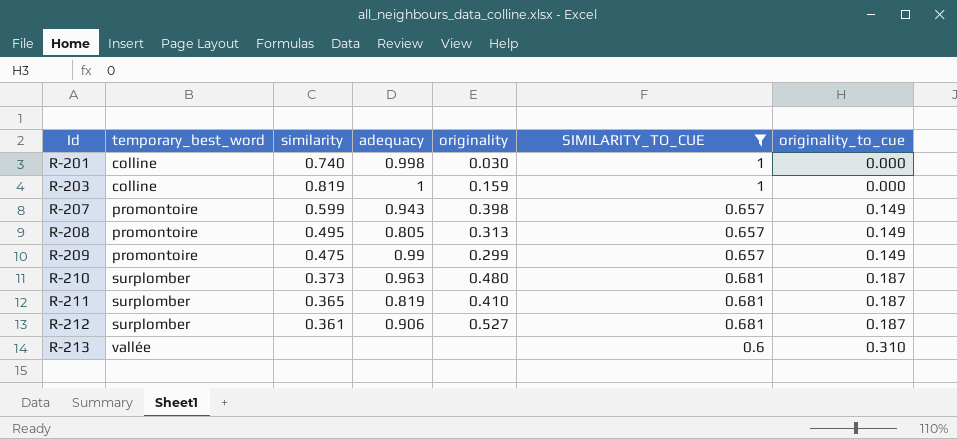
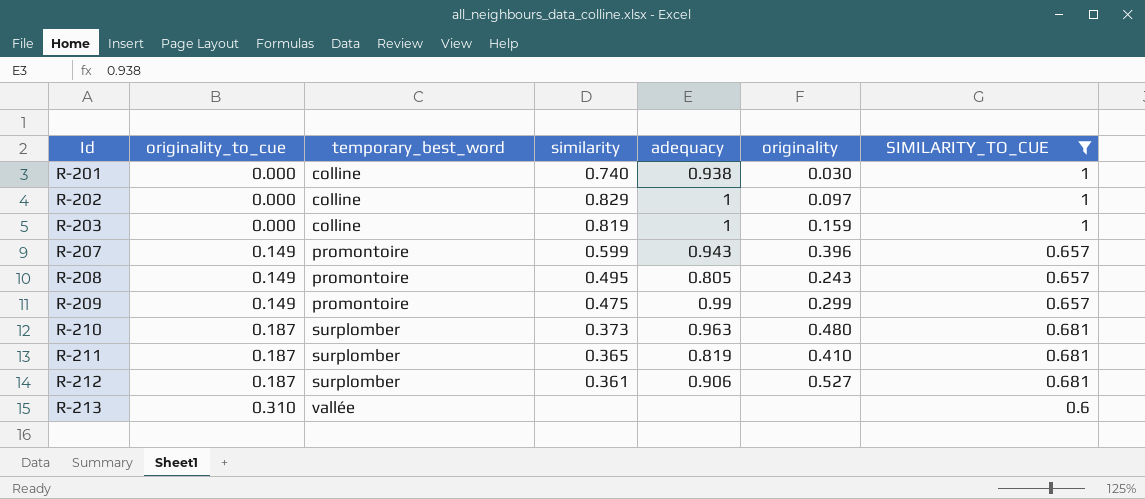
column originality_to_cue | position: 7 -> 2
R-201 | adequacy: 0.998 -> 0.938
row R-202: none -> 0.000 | colline | 0.829 | 1 | 0.097 | 1
R-207 | originality: 0.398 -> 0.396
R-208 | originality: 0.313 -> 0.243

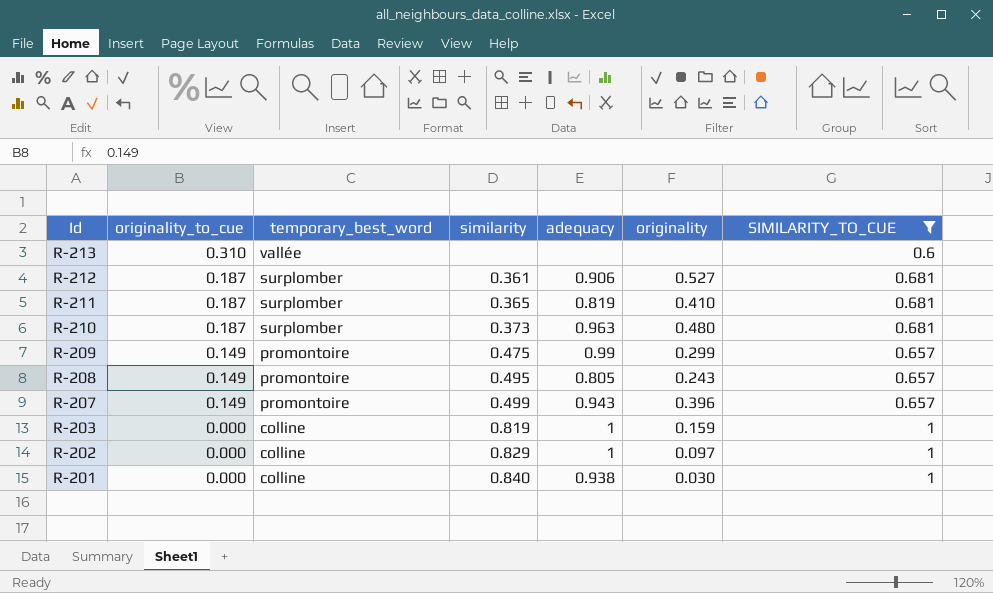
row order: Id ascending -> Id descending
R-207 | similarity: 0.599 -> 0.499
R-201 | similarity: 0.740 -> 0.840

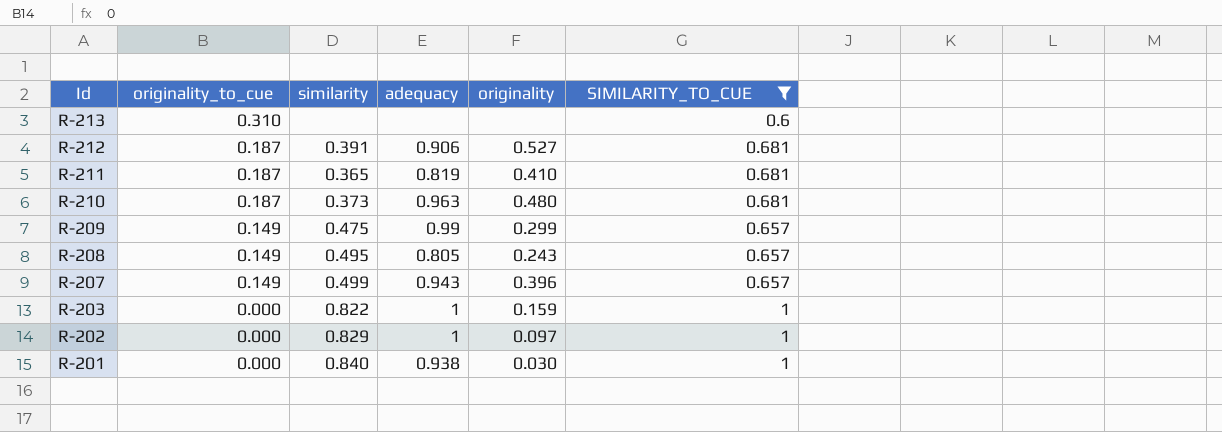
column temporary_best_word | position: 3 -> none
R-212 | similarity: 0.361 -> 0.391
R-203 | similarity: 0.819 -> 0.822

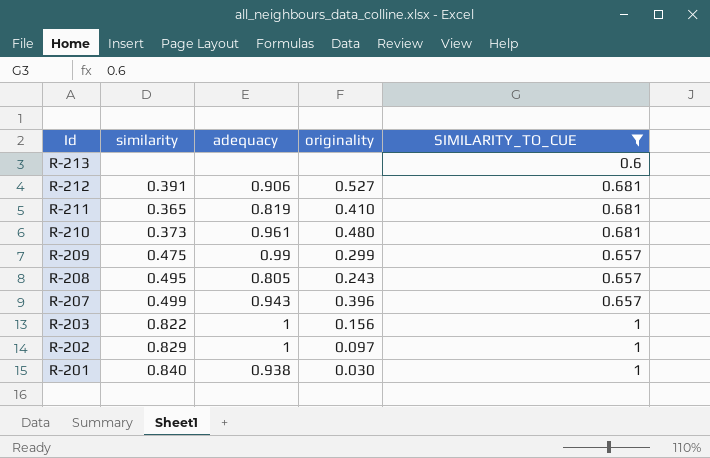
column originality_to_cue | position: 2 -> none
R-210 | adequacy: 0.963 -> 0.961
R-203 | originality: 0.159 -> 0.156

